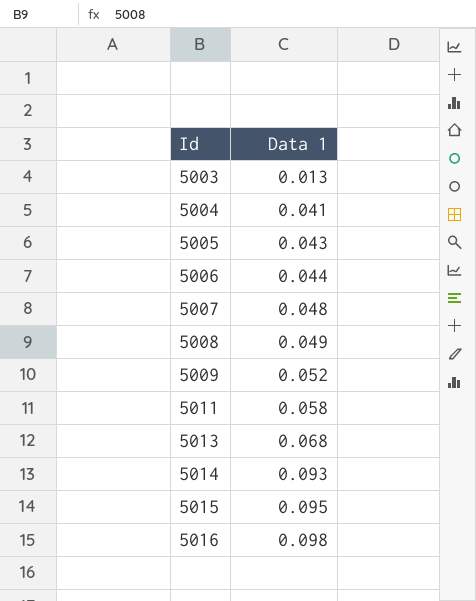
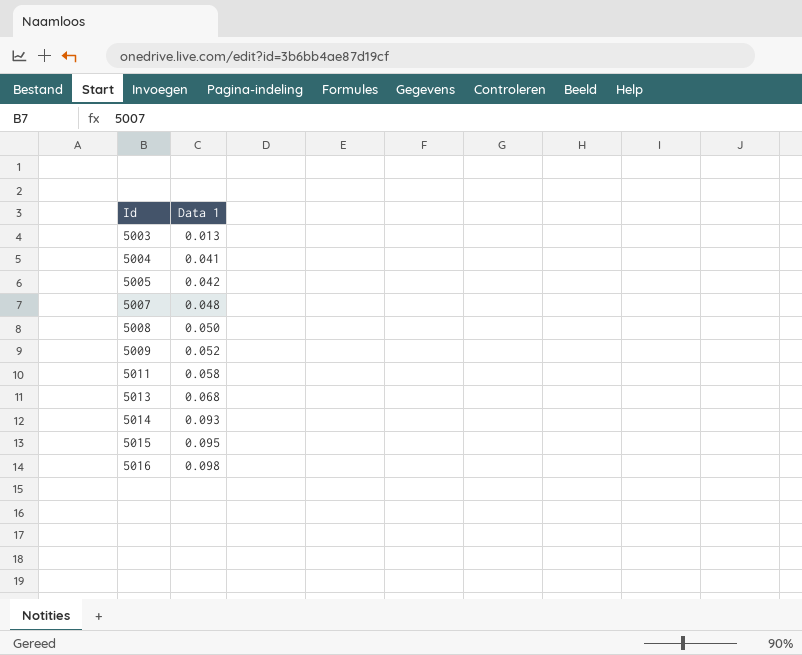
row 5006: 0.044 -> none
5005 | Data 1: 0.043 -> 0.042
5008 | Data 1: 0.049 -> 0.050

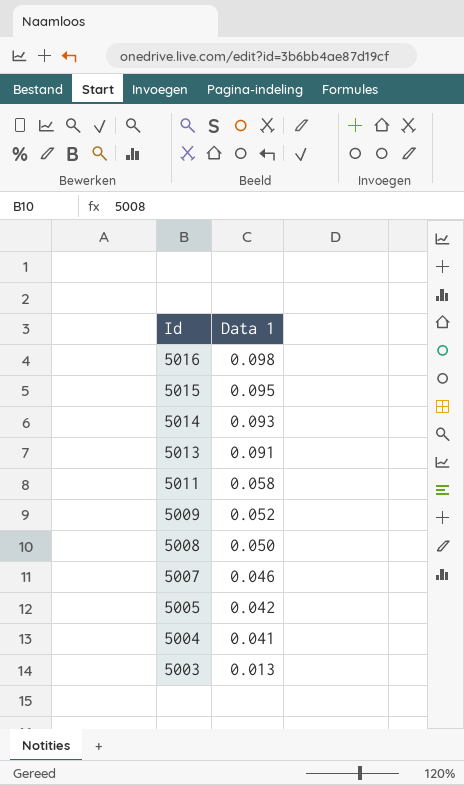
row order: Id ascending -> Id descending
5013 | Data 1: 0.068 -> 0.091
5007 | Data 1: 0.048 -> 0.046

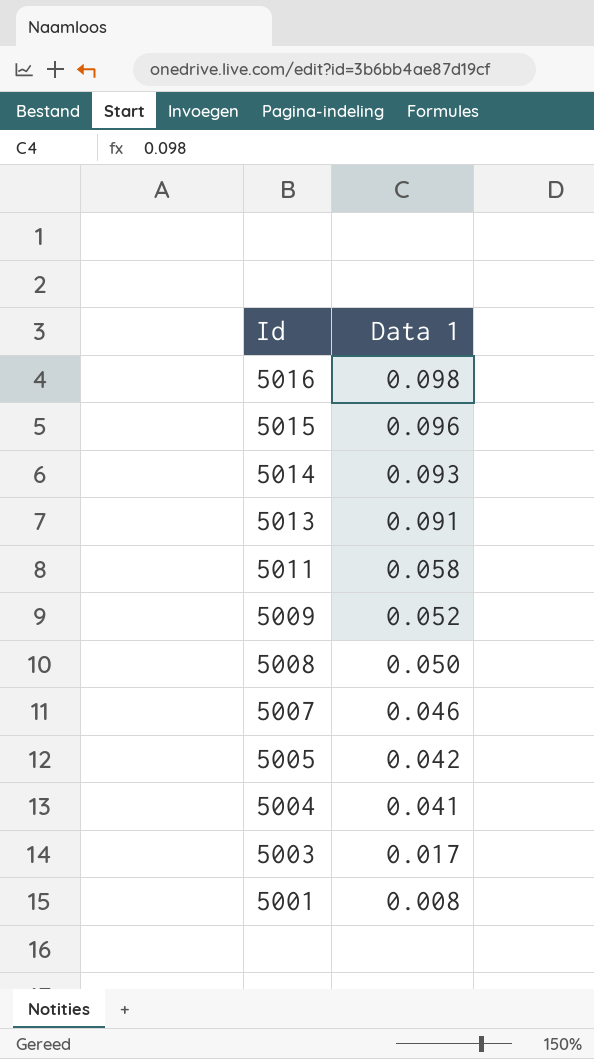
5015 | Data 1: 0.095 -> 0.096
5003 | Data 1: 0.013 -> 0.017
row 5001: none -> 0.008

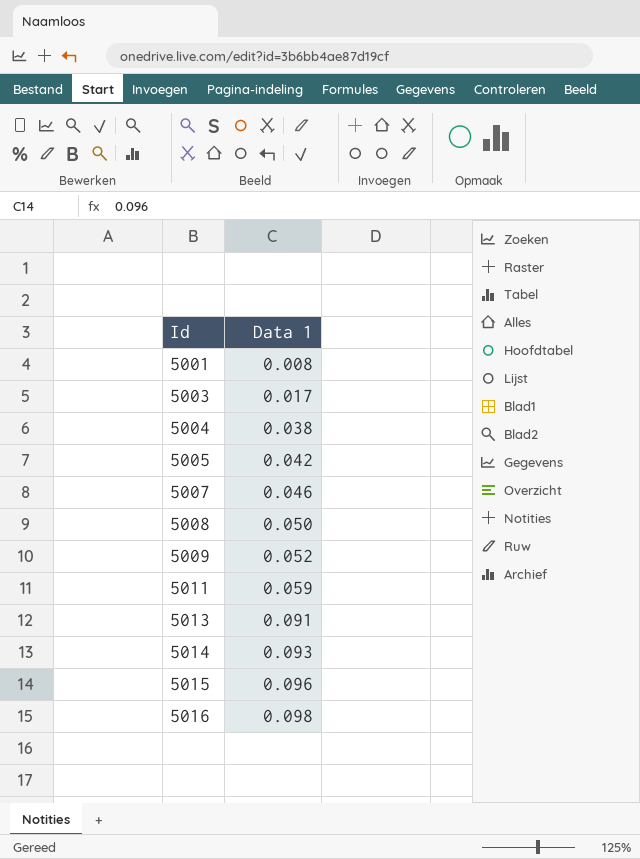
row order: Id descending -> Id ascending
5004 | Data 1: 0.041 -> 0.038
5011 | Data 1: 0.058 -> 0.059

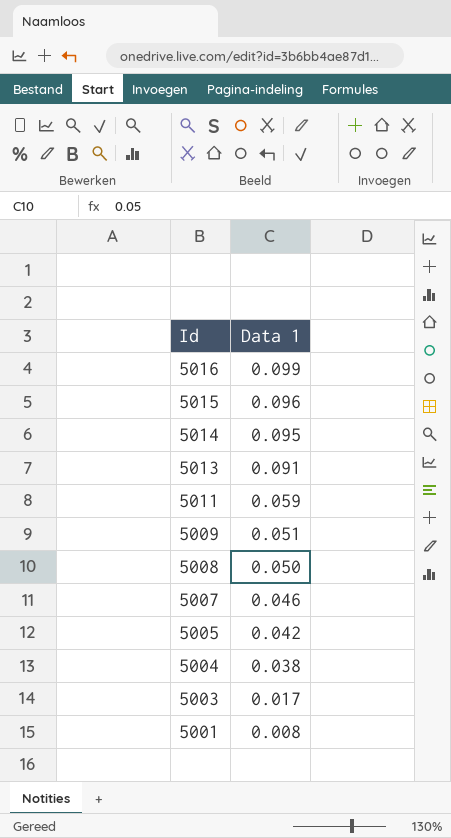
row order: Id ascending -> Id descending
5016 | Data 1: 0.098 -> 0.099
5014 | Data 1: 0.093 -> 0.095
5009 | Data 1: 0.052 -> 0.051

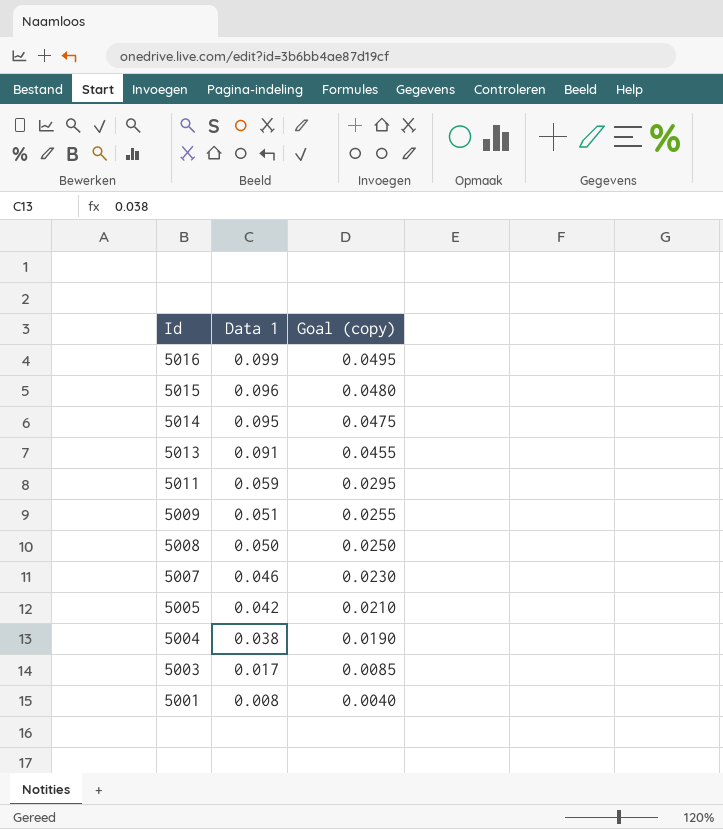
column Goal (copy) | formula: none -> [Data 1] * 0.5

